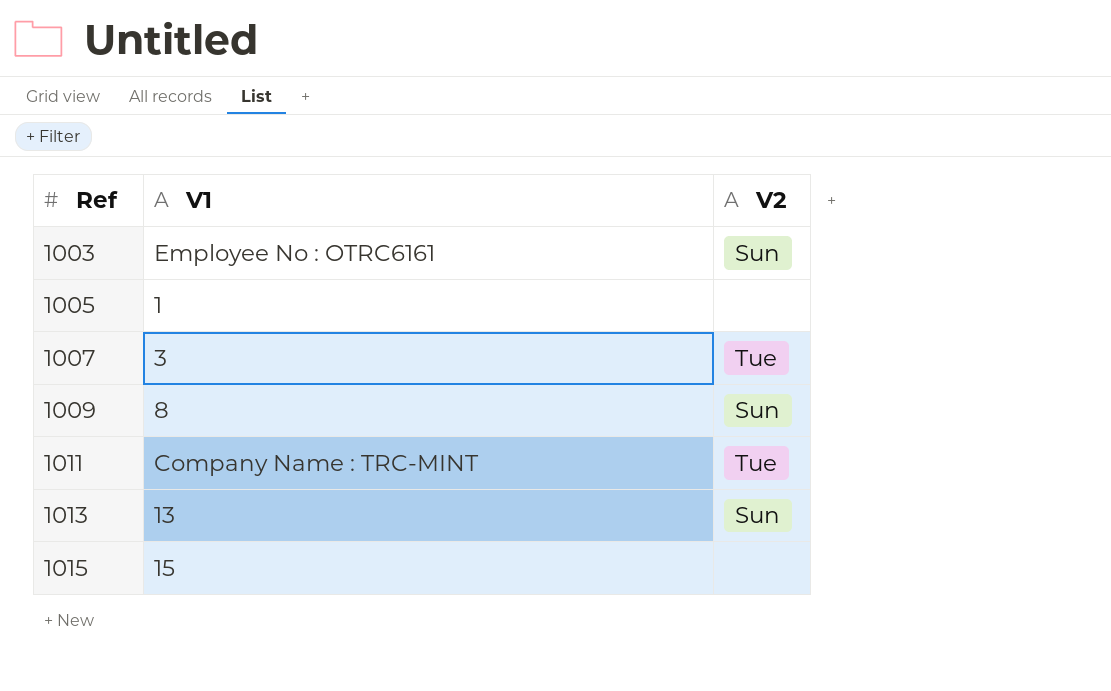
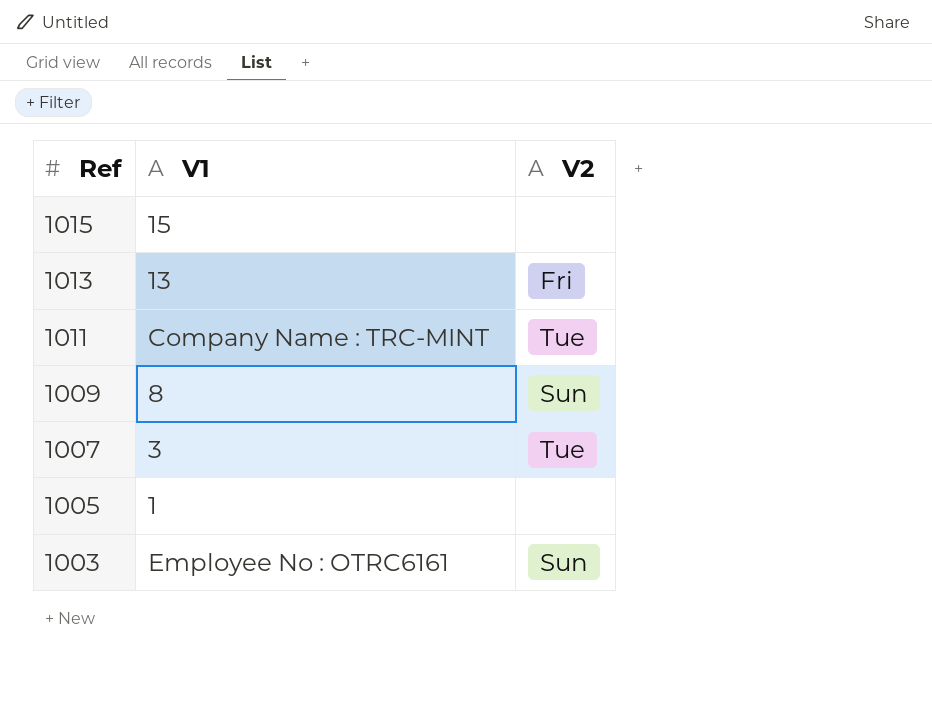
row order: Ref ascending -> Ref descending
1013 | V2: Sun -> Fri

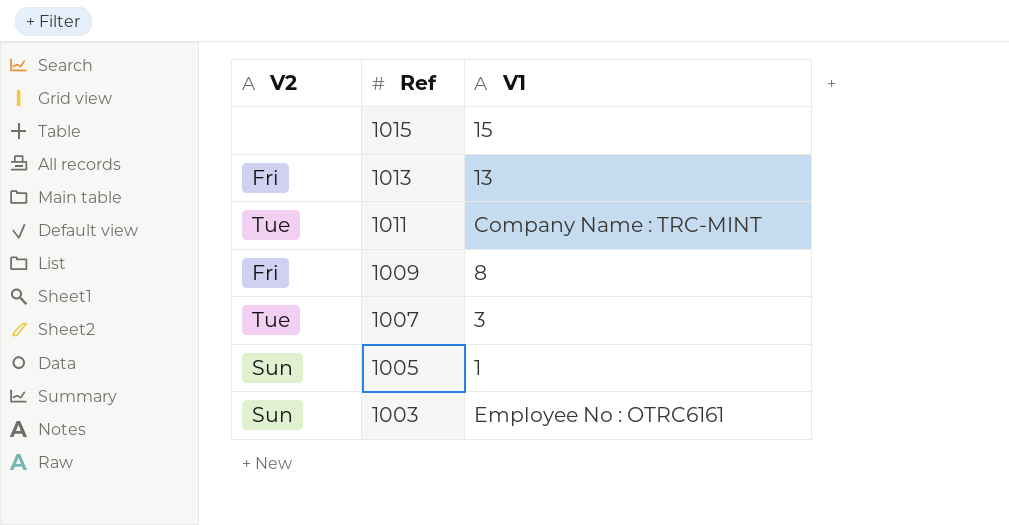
column V2 | position: 3 -> 1
1009 | V2: Sun -> Fri
1005 | V2: none -> Sun

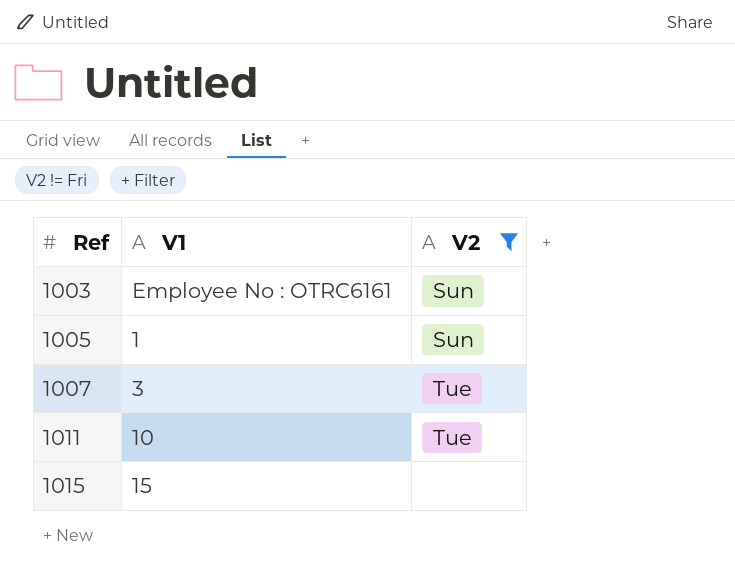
filter: none -> V2 != Fri
row order: Ref descending -> Ref ascending
column V2 | position: 1 -> 3
1011 | V1: Company Name : TRC-MINT -> 10

